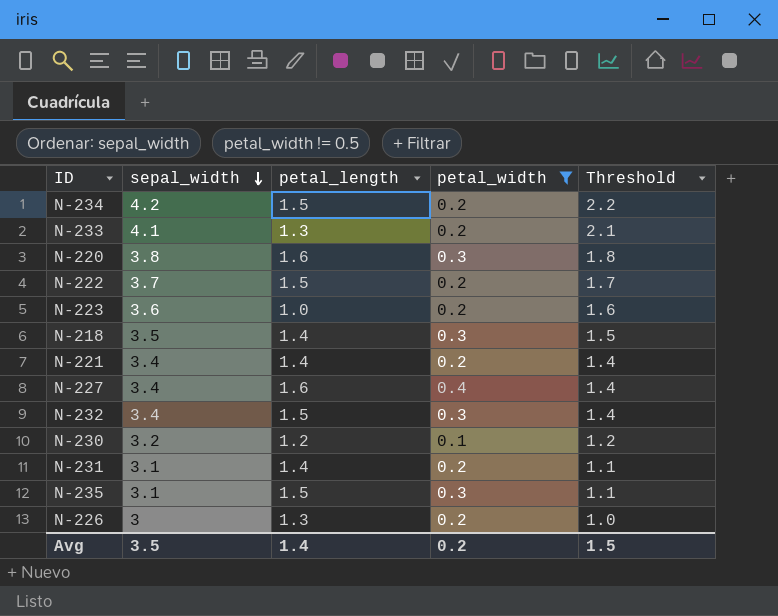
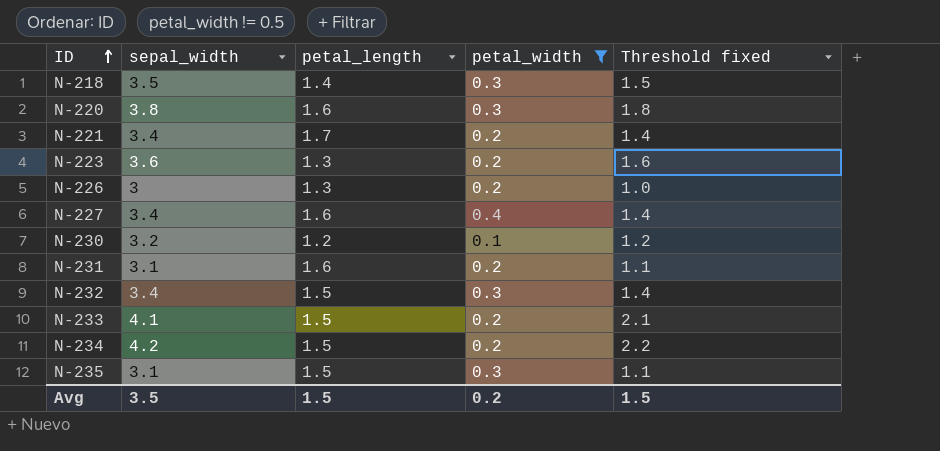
row order: sepal_width descending -> ID ascending
column name: Threshold -> Threshold fixed
row N-222: 3.7 | 1.5 | 0.2 | 1.7 -> none
N-221 | petal_length: 1.4 -> 1.7
N-223 | petal_length: 1.0 -> 1.3
N-231 | petal_length: 1.4 -> 1.6
N-233 | petal_length: 1.3 -> 1.5
Avg | petal_length: 1.4 -> 1.5

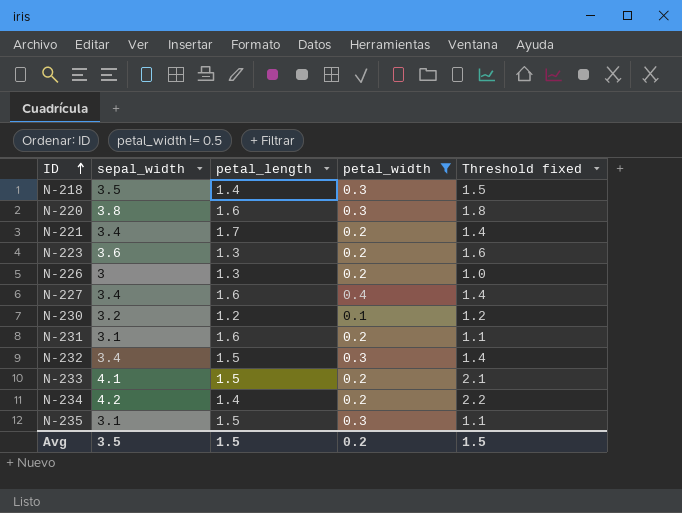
N-234 | petal_length: 1.5 -> 1.4

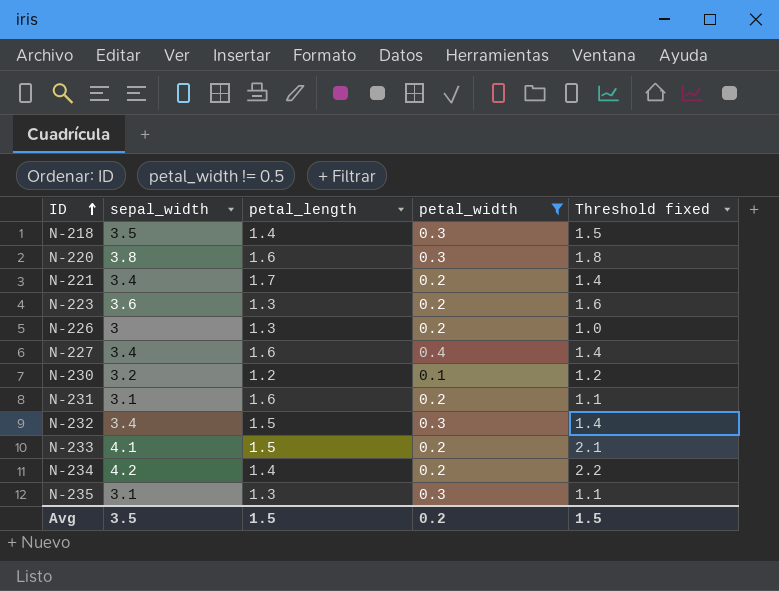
N-235 | petal_length: 1.5 -> 1.3

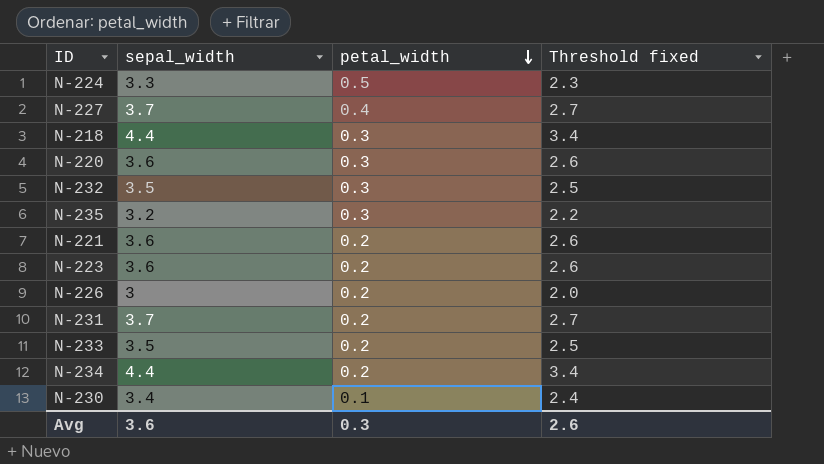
filter: petal_width != 0.5 -> none
row order: ID ascending -> petal_width descending
column petal_length | position: 3 -> none
column Threshold fixed | formula: [sepal_width] - 2 -> [sepal_width] - 1
N-227 | sepal_width: 3.4 -> 3.7
N-218 | sepal_width: 3.5 -> 4.4
N-220 | sepal_width: 3.8 -> 3.6
N-232 | sepal_width: 3.4 -> 3.5
N-235 | sepal_width: 3.1 -> 3.2
N-221 | sepal_width: 3.4 -> 3.6
N-231 | sepal_width: 3.1 -> 3.7
N-233 | sepal_width: 4.1 -> 3.5
N-234 | sepal_width: 4.2 -> 4.4
N-230 | sepal_width: 3.2 -> 3.4
Avg | sepal_width: 3.5 -> 3.6
Avg | petal_width: 0.2 -> 0.3
Avg | Threshold fixed: 1.5 -> 2.6

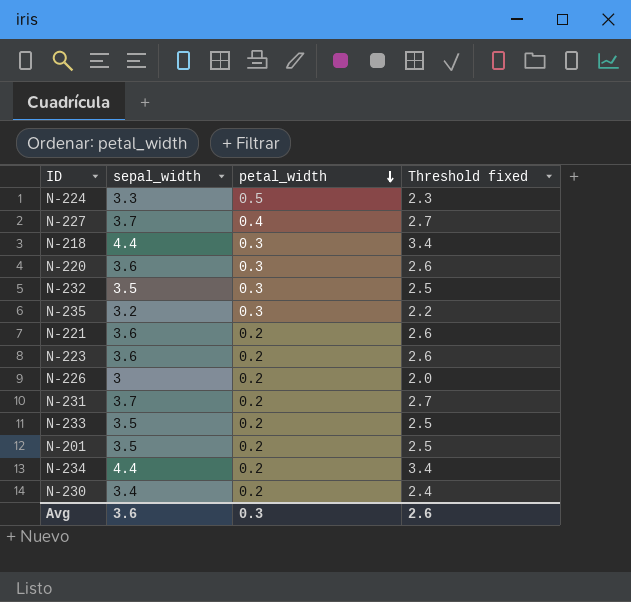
row N-201: none -> 3.5 | 0.2 | 2.5
N-230 | petal_width: 0.1 -> 0.2

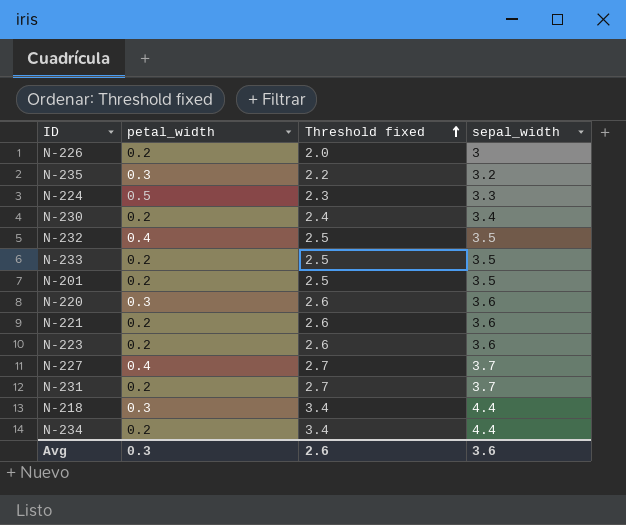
row order: petal_width descending -> Threshold fixed ascending
column sepal_width | position: 2 -> 4
N-232 | petal_width: 0.3 -> 0.4

